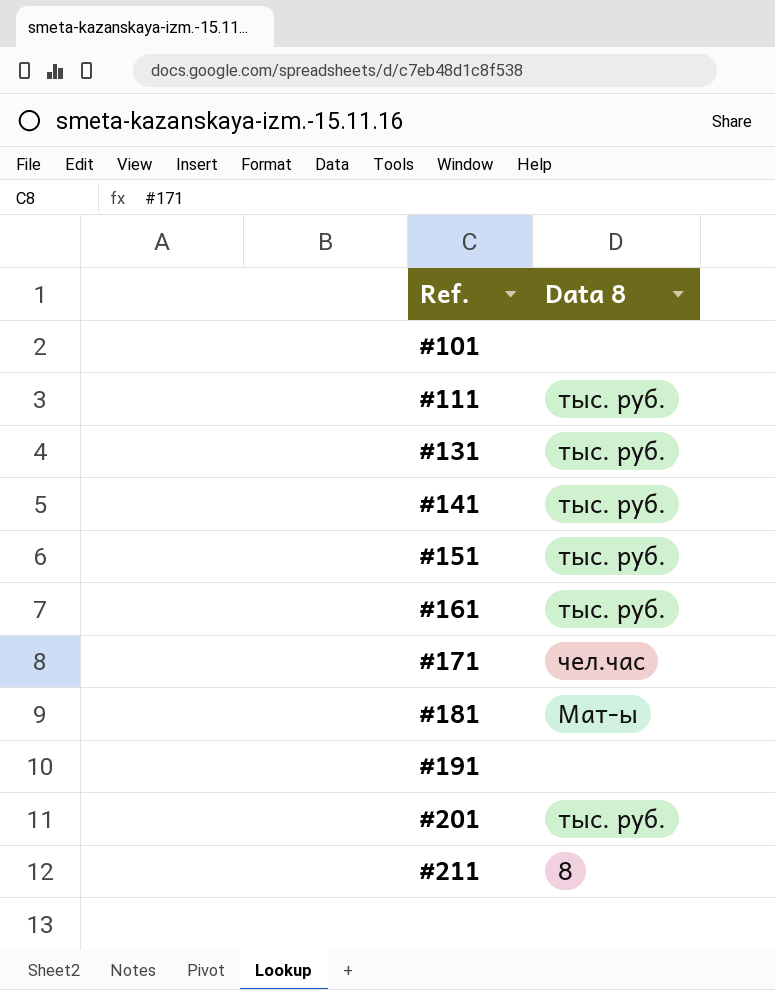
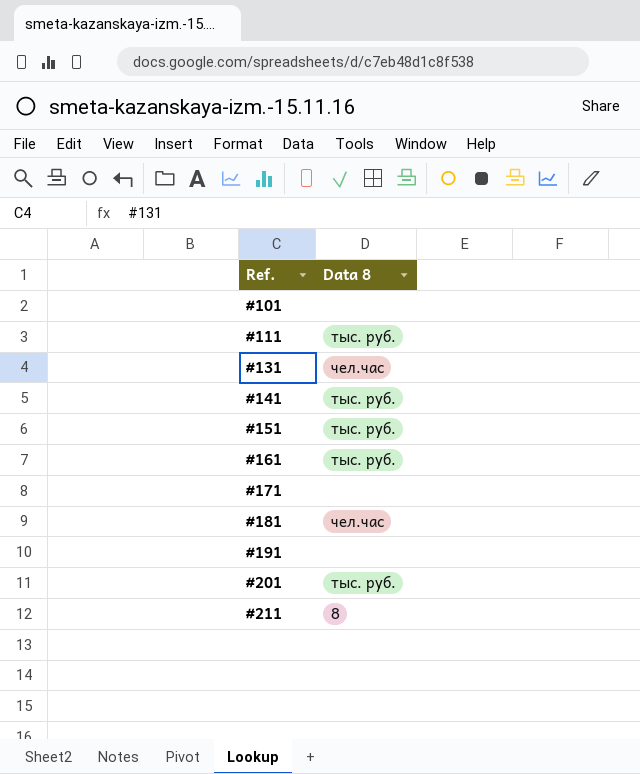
#131 | Data 8: тыс. руб. -> чел.час
#171 | Data 8: чел.час -> none
#181 | Data 8: Мат-ы -> чел.час

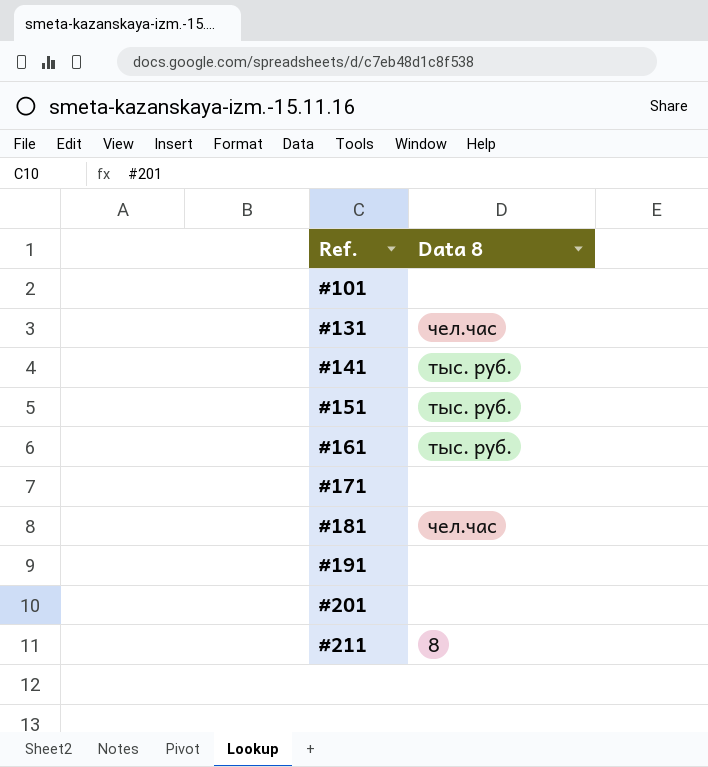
row #111: тыс. руб. -> none
#201 | Data 8: тыс. руб. -> none

